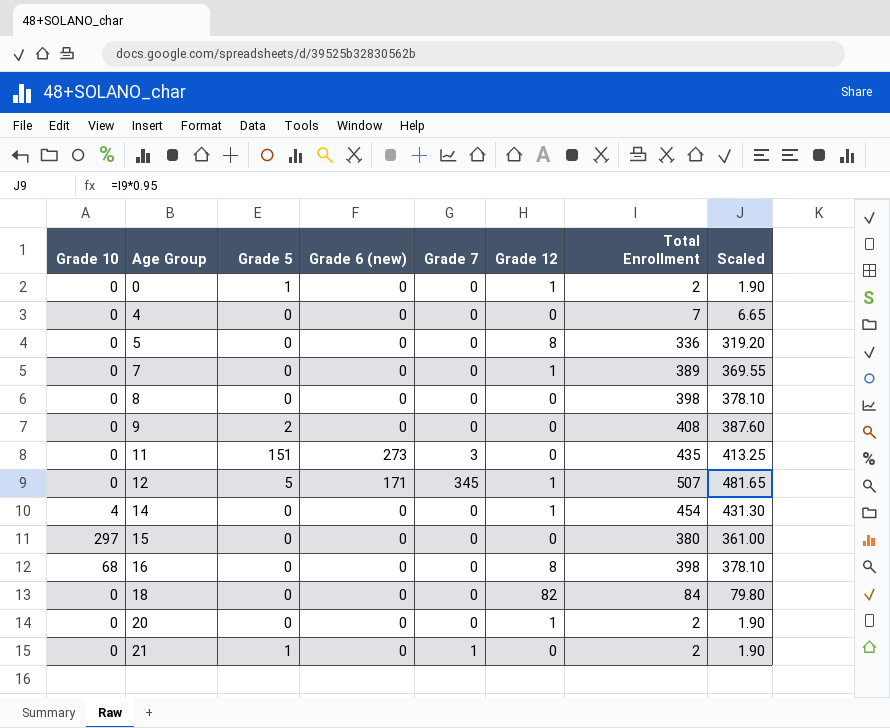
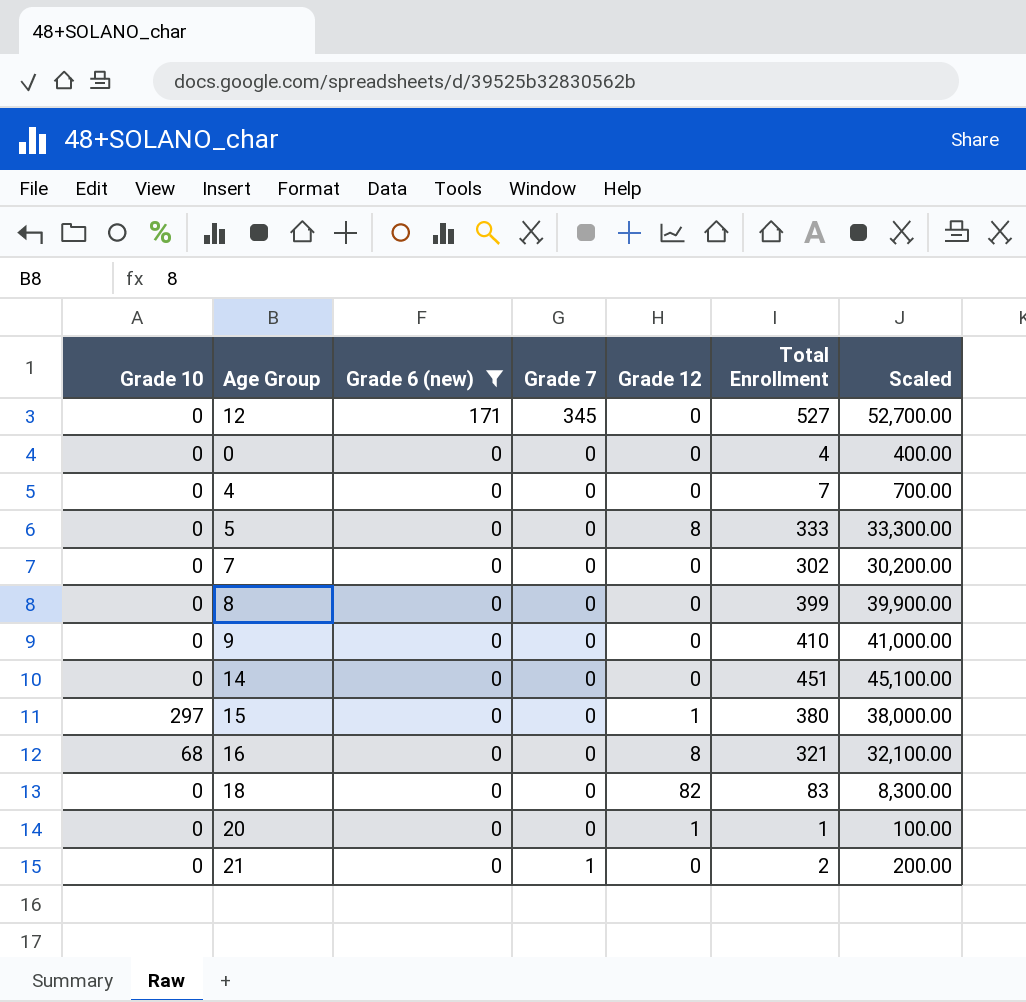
filter: none -> Grade 6 (new) != 273
row order: Age Group ascending -> Grade 6 (new) descending
column Grade 5 | position: 3 -> none
column Scaled | formula: [Total Enrollment] * 0.95 -> [Total Enrollment] * 100
12 | Grade 12: 1 -> 0
12 | Total Enrollment: 507 -> 527
0 | Grade 12: 1 -> 0
0 | Total Enrollment: 2 -> 4
5 | Total Enrollment: 336 -> 333
7 | Grade 12: 1 -> 0
7 | Total Enrollment: 389 -> 302
8 | Total Enrollment: 398 -> 399
9 | Total Enrollment: 408 -> 410
14 | Grade 10: 4 -> 0
14 | Grade 12: 1 -> 0
14 | Total Enrollment: 454 -> 451
15 | Grade 12: 0 -> 1
16 | Total Enrollment: 398 -> 321
18 | Total Enrollment: 84 -> 83
20 | Total Enrollment: 2 -> 1

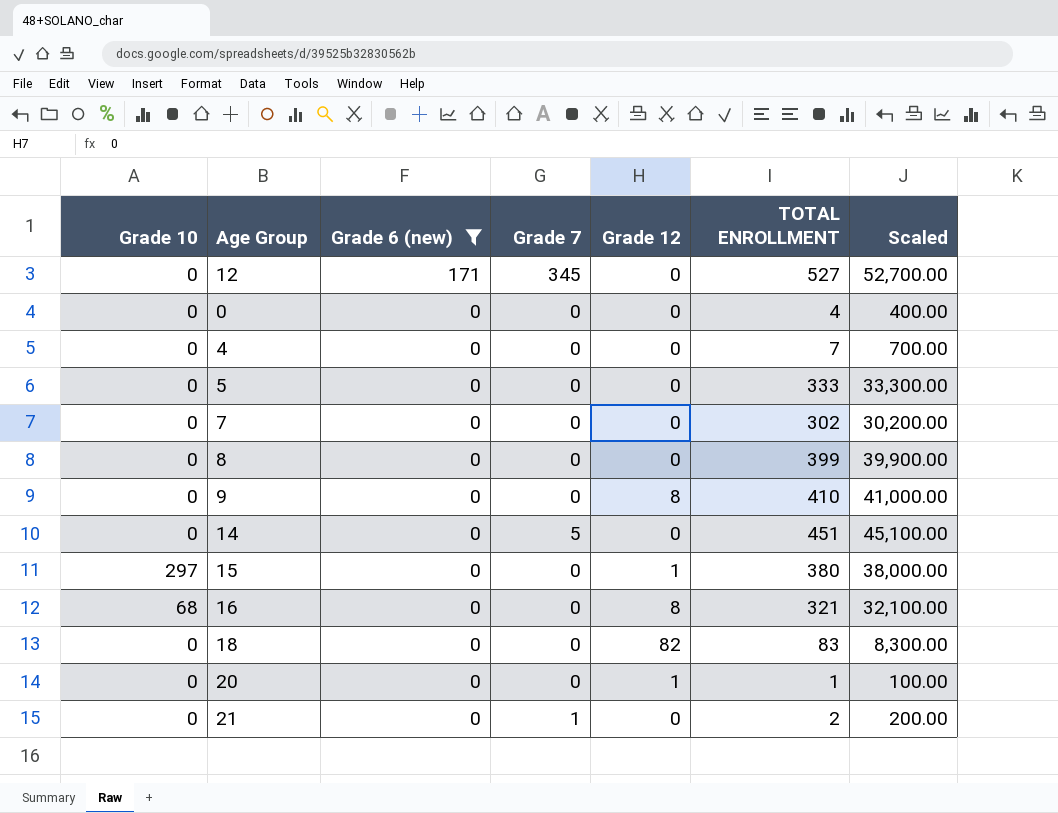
column name: Total Enrollment -> TOTAL ENROLLMENT
5 | Grade 12: 8 -> 0
9 | Grade 12: 0 -> 8
14 | Grade 7: 0 -> 5

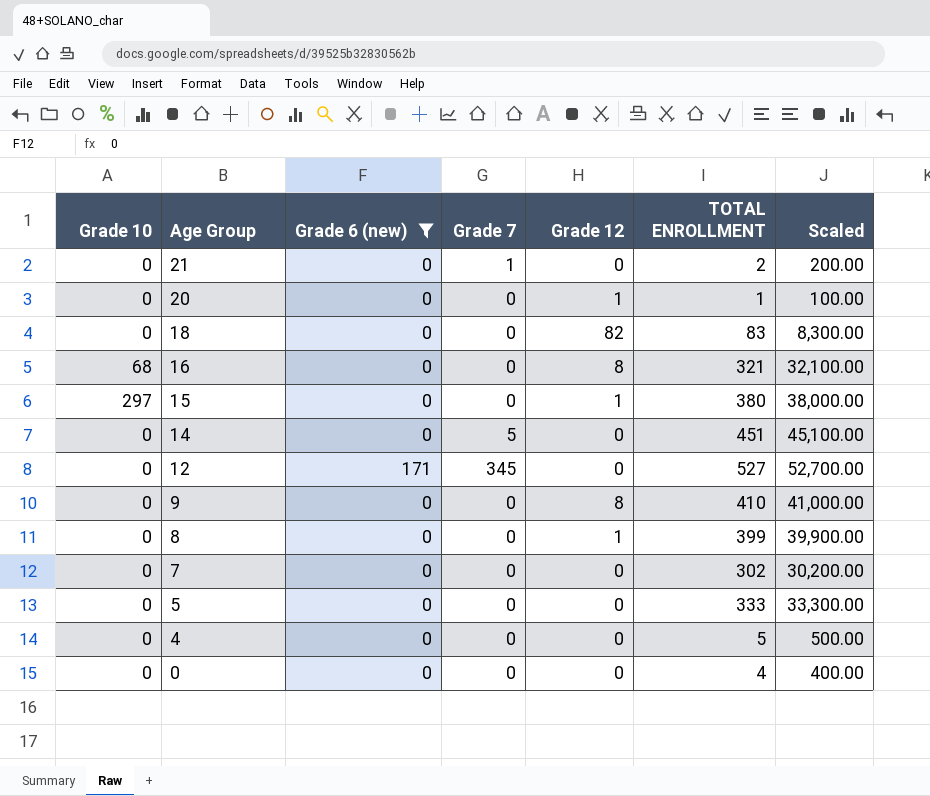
row order: Grade 6 (new) descending -> Age Group descending
8 | Grade 12: 0 -> 1
4 | TOTAL ENROLLMENT: 7 -> 5
4 | Scaled: 700.00 -> 500.00

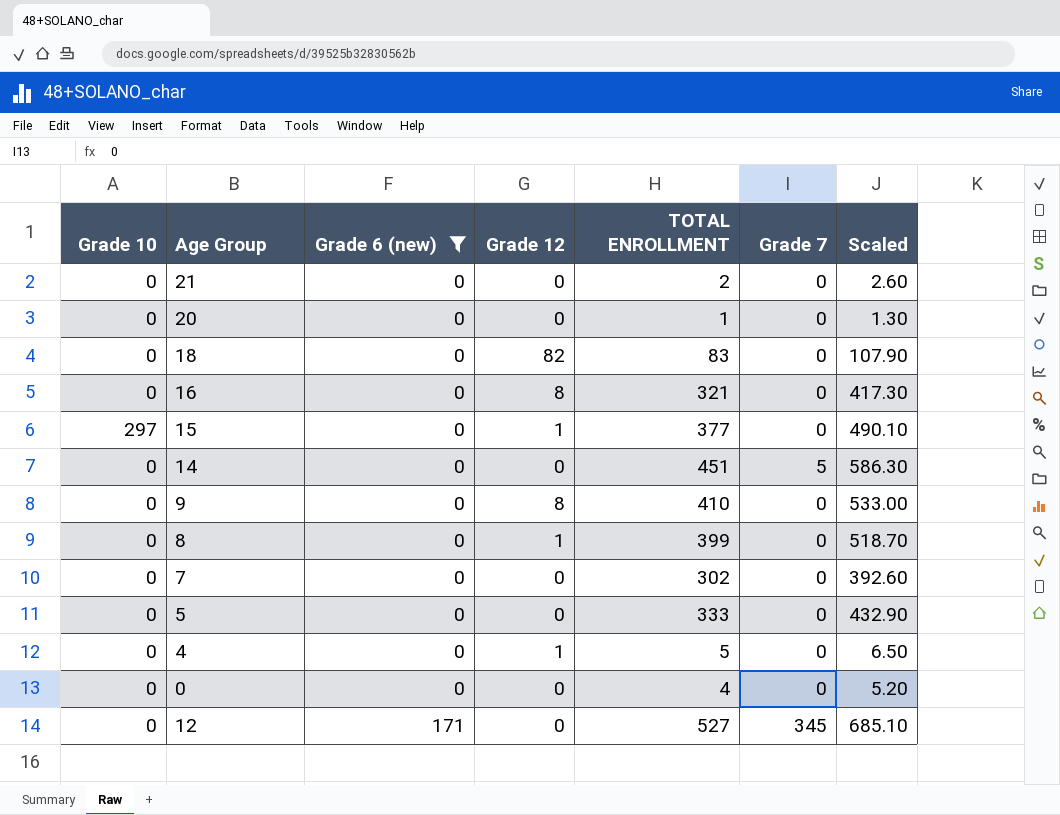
row order: Age Group descending -> Grade 6 (new) ascending
column Grade 7 | position: 4 -> 6
column Scaled | formula: [TOTAL ENROLLMENT] * 100 -> [TOTAL ENROLLMENT] * 1.3
21 | Grade 7: 1 -> 0
20 | Grade 12: 1 -> 0
16 | Grade 10: 68 -> 0
15 | TOTAL ENROLLMENT: 380 -> 377
4 | Grade 12: 0 -> 1

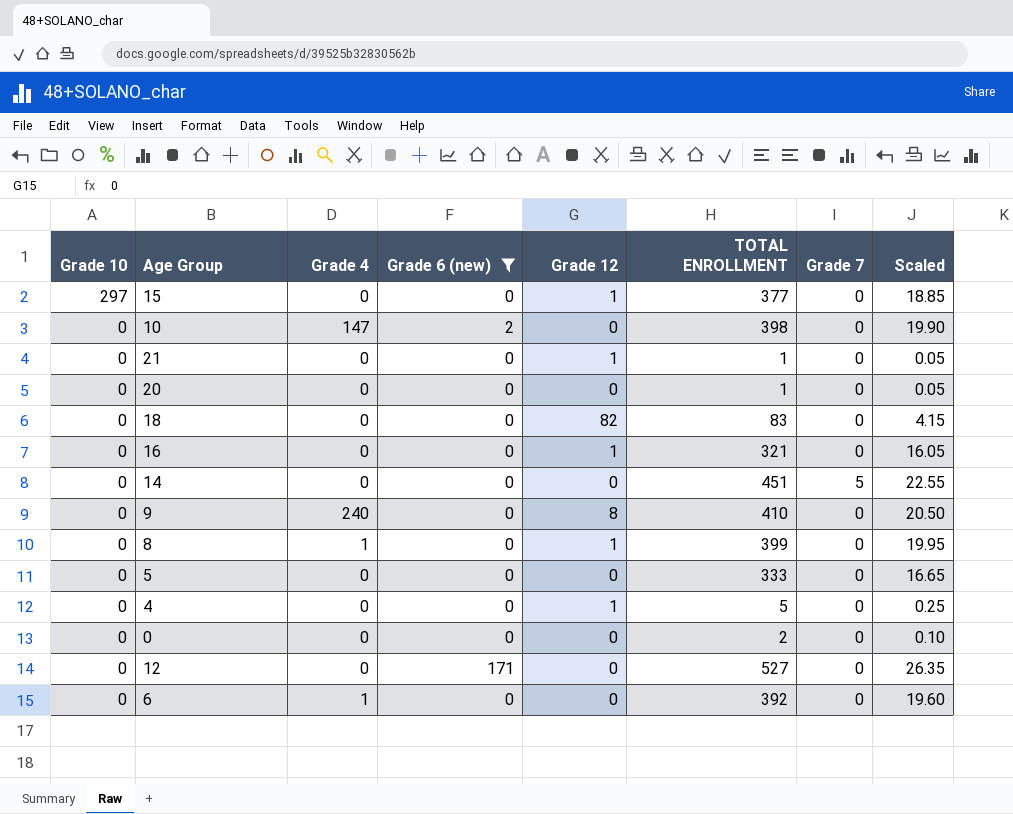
row order: Grade 6 (new) ascending -> Grade 10 descending
column Grade 4 | position: none -> 3
column Scaled | formula: [TOTAL ENROLLMENT] * 1.3 -> [TOTAL ENROLLMENT] * 0.05
row 7: 0 | 0 | 0 | 302 | 0 | 392.60 -> none
row 10: none -> 0 | 147 | 2 | 0 | 398 | 0 | 19.90
21 | Grade 12: 0 -> 1
21 | TOTAL ENROLLMENT: 2 -> 1
16 | Grade 12: 8 -> 1
0 | TOTAL ENROLLMENT: 4 -> 2
12 | Grade 7: 345 -> 0
row 6: none -> 0 | 1 | 0 | 0 | 392 | 0 | 19.60

